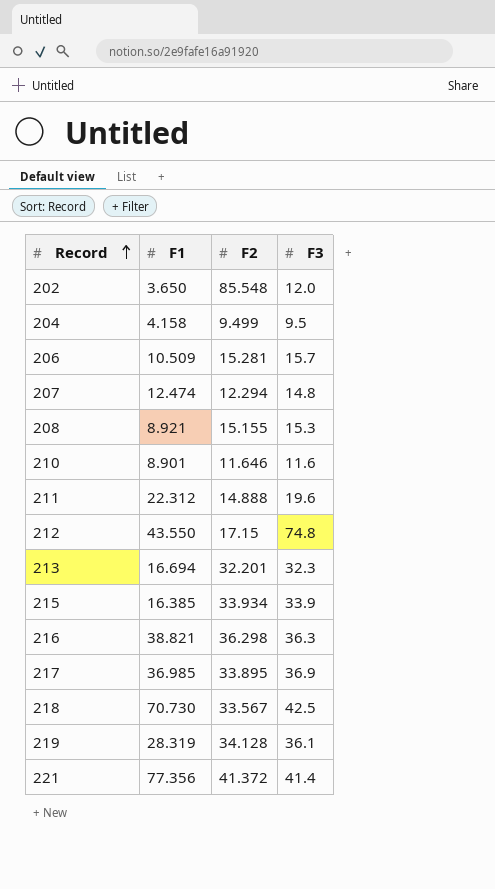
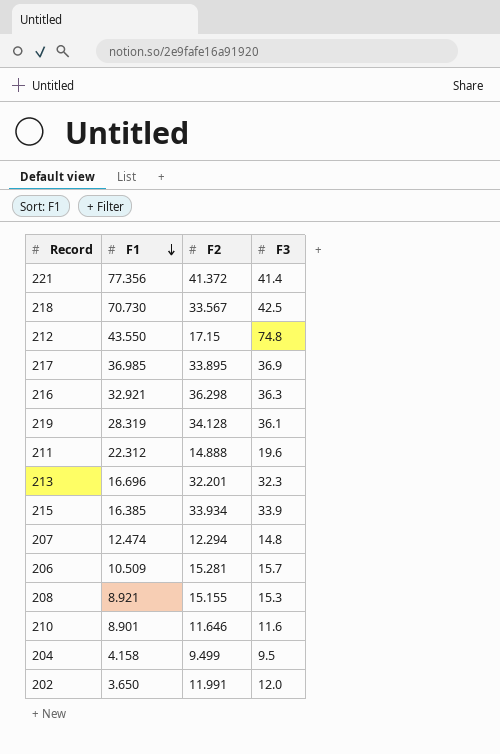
row order: Record ascending -> F1 descending
216 | F1: 38.821 -> 32.921
213 | F1: 16.694 -> 16.696
202 | F2: 85.548 -> 11.991

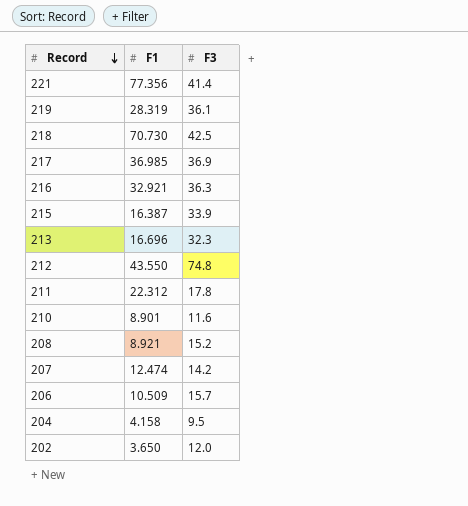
row order: F1 descending -> Record descending
column F2 | position: 3 -> none
215 | F1: 16.385 -> 16.387
211 | F3: 19.6 -> 17.8
208 | F3: 15.3 -> 15.2
207 | F3: 14.8 -> 14.2

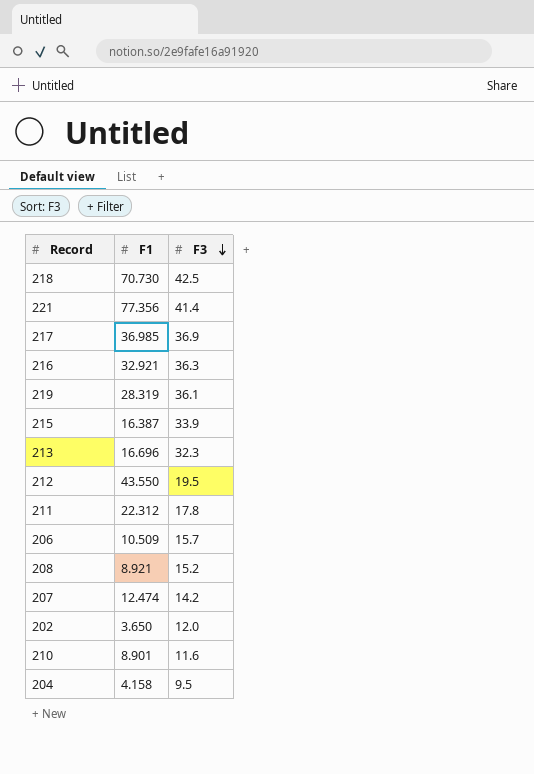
row order: Record descending -> F3 descending
212 | F3: 74.8 -> 19.5

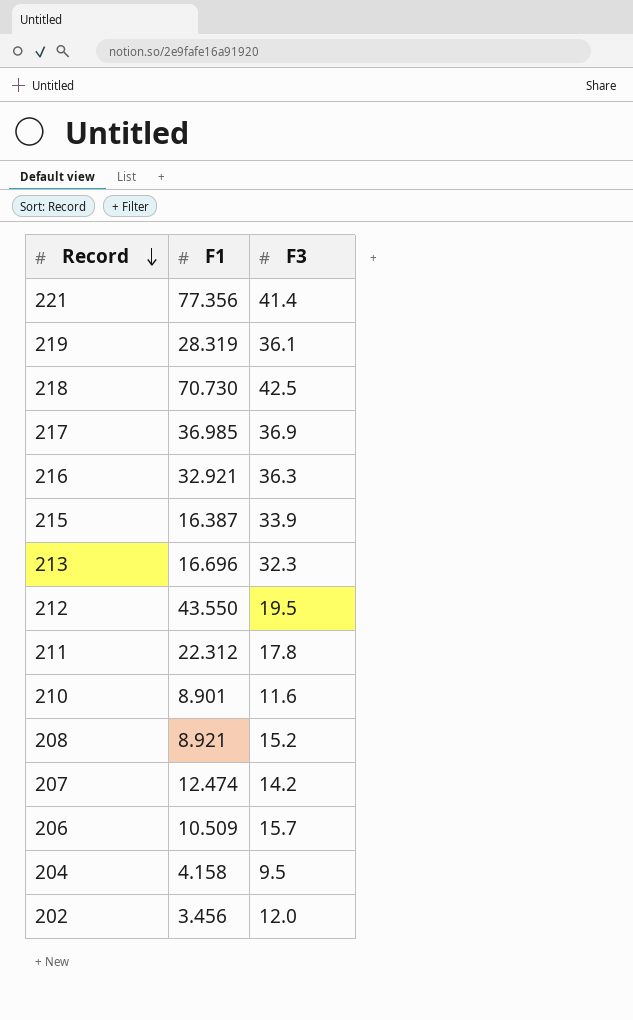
row order: F3 descending -> Record descending
202 | F1: 3.650 -> 3.456

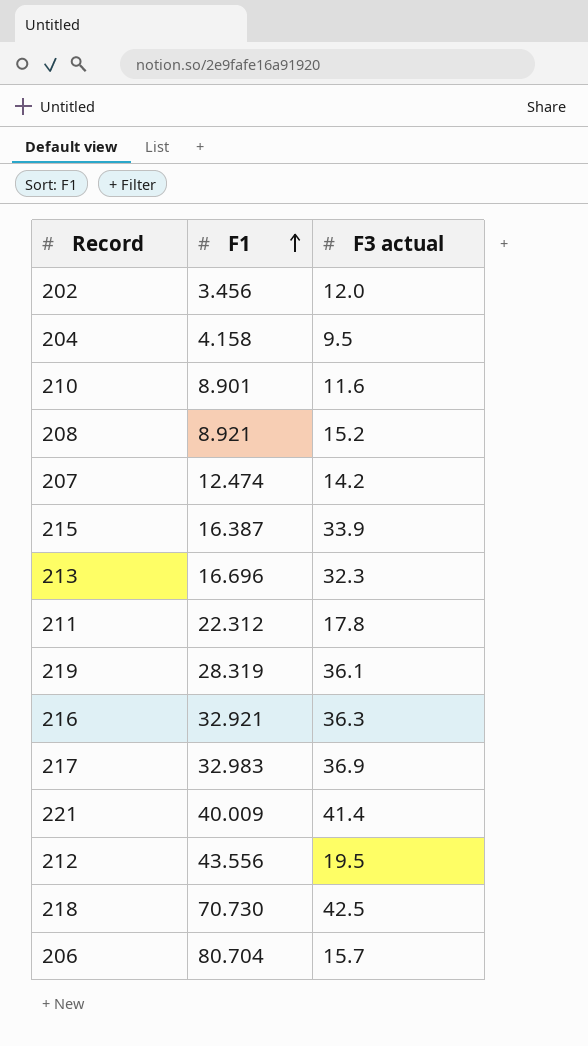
row order: Record descending -> F1 ascending
column name: F3 -> F3 actual
217 | F1: 36.985 -> 32.983
221 | F1: 77.356 -> 40.009
212 | F1: 43.550 -> 43.556
206 | F1: 10.509 -> 80.704

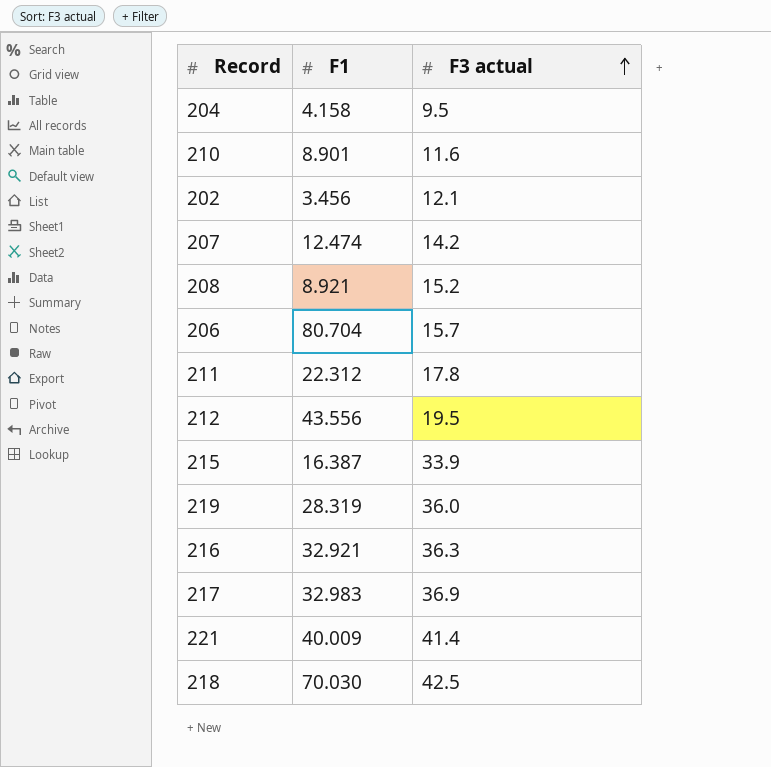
row order: F1 ascending -> F3 actual ascending
row 213: 16.696 | 32.3 -> none
202 | F3 actual: 12.0 -> 12.1
219 | F3 actual: 36.1 -> 36.0
218 | F1: 70.730 -> 70.030

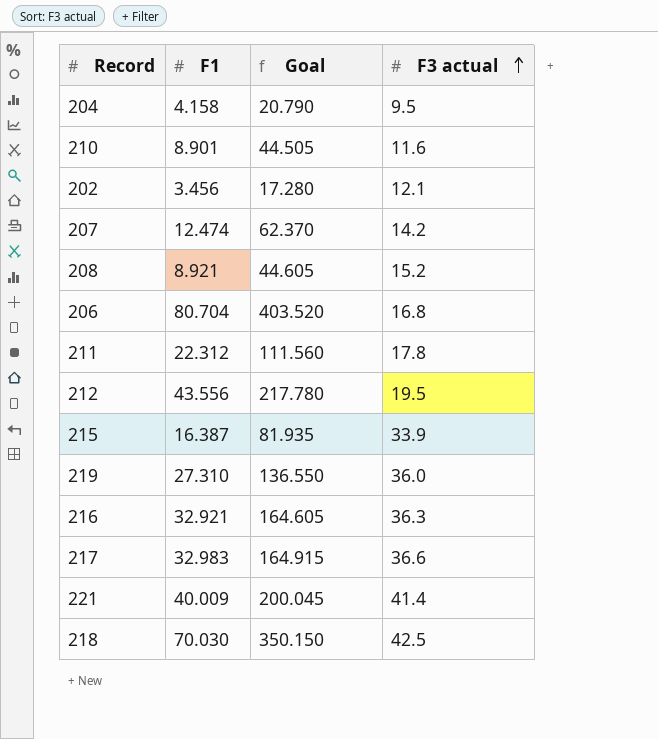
column Goal | formula: none -> [F1] * 5
206 | F3 actual: 15.7 -> 16.8
219 | F1: 28.319 -> 27.310
217 | F3 actual: 36.9 -> 36.6

